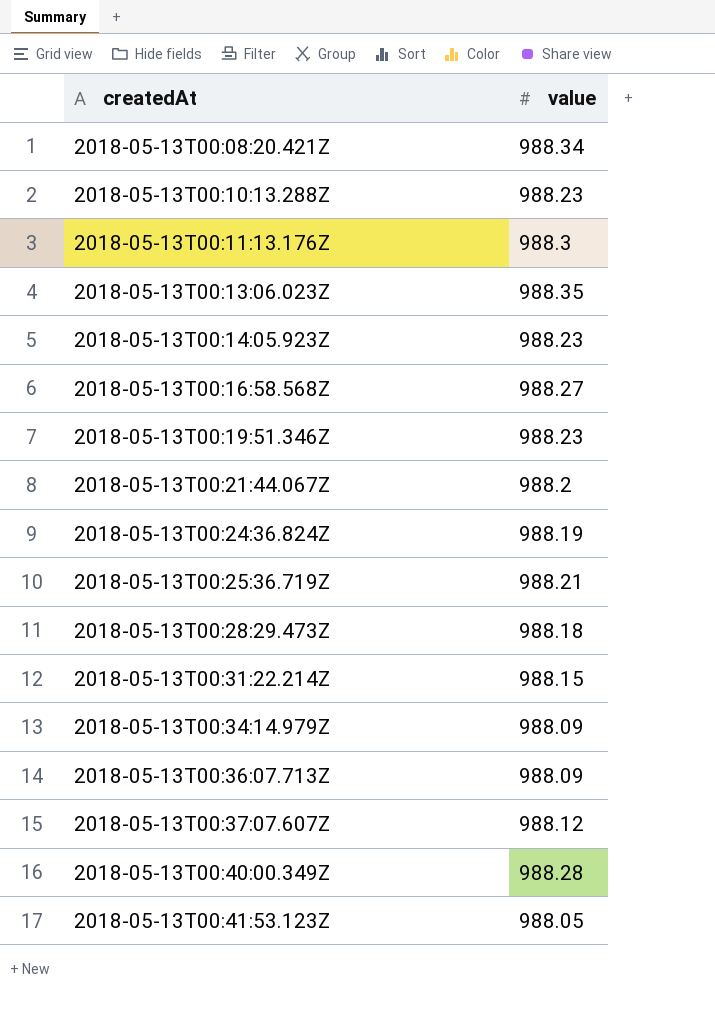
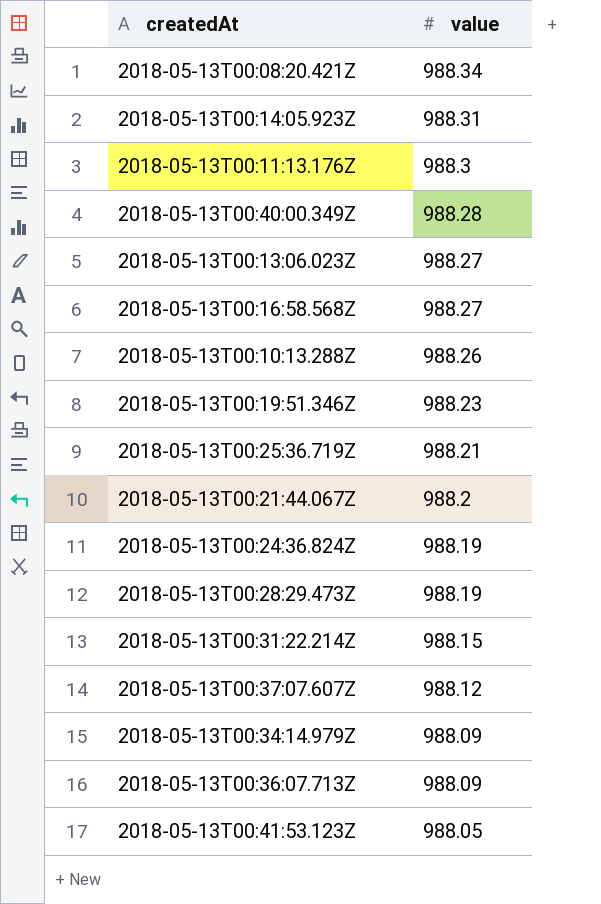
row order: createdAt ascending -> value descending
2018-05-13T00:14:05.923Z | value: 988.23 -> 988.31
2018-05-13T00:13:06.023Z | value: 988.35 -> 988.27
2018-05-13T00:10:13.288Z | value: 988.23 -> 988.26
2018-05-13T00:28:29.473Z | value: 988.18 -> 988.19

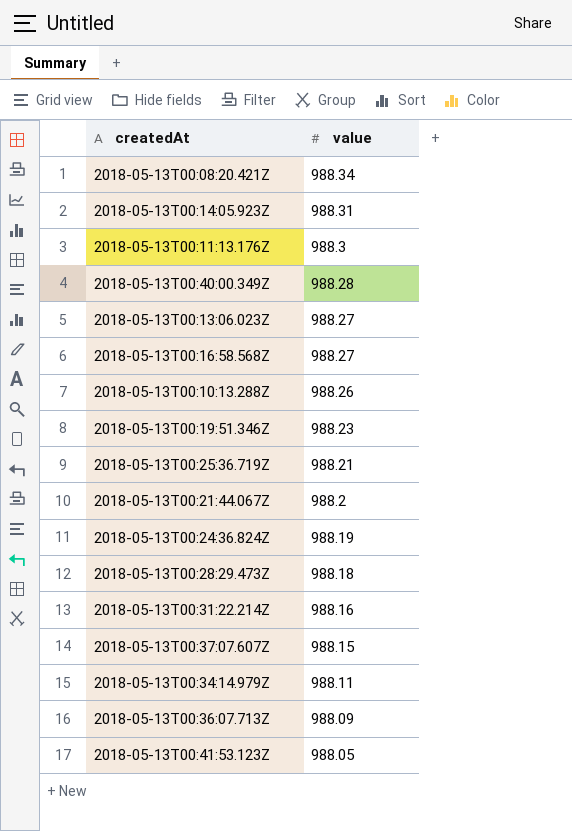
2018-05-13T00:28:29.473Z | value: 988.19 -> 988.18
2018-05-13T00:31:22.214Z | value: 988.15 -> 988.16
2018-05-13T00:37:07.607Z | value: 988.12 -> 988.15
2018-05-13T00:34:14.979Z | value: 988.09 -> 988.11

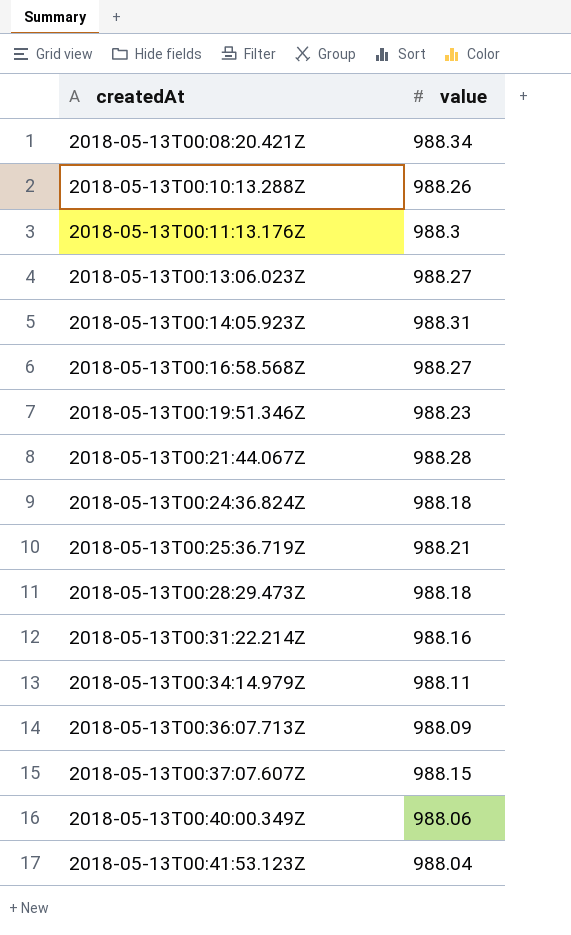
row order: value descending -> createdAt ascending
2018-05-13T00:21:44.067Z | value: 988.2 -> 988.28
2018-05-13T00:24:36.824Z | value: 988.19 -> 988.18
2018-05-13T00:40:00.349Z | value: 988.28 -> 988.06
2018-05-13T00:41:53.123Z | value: 988.05 -> 988.04

